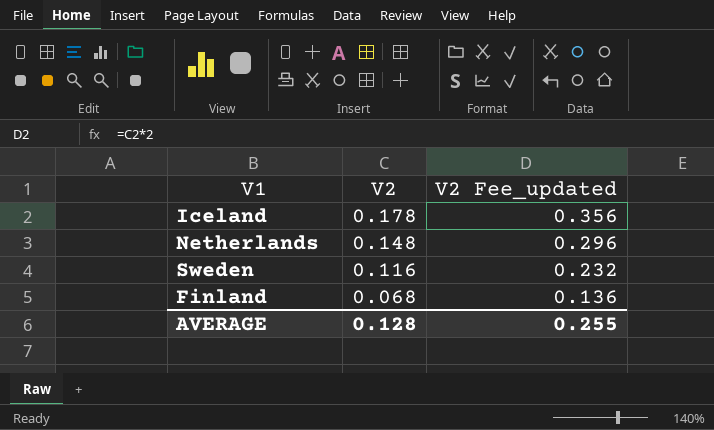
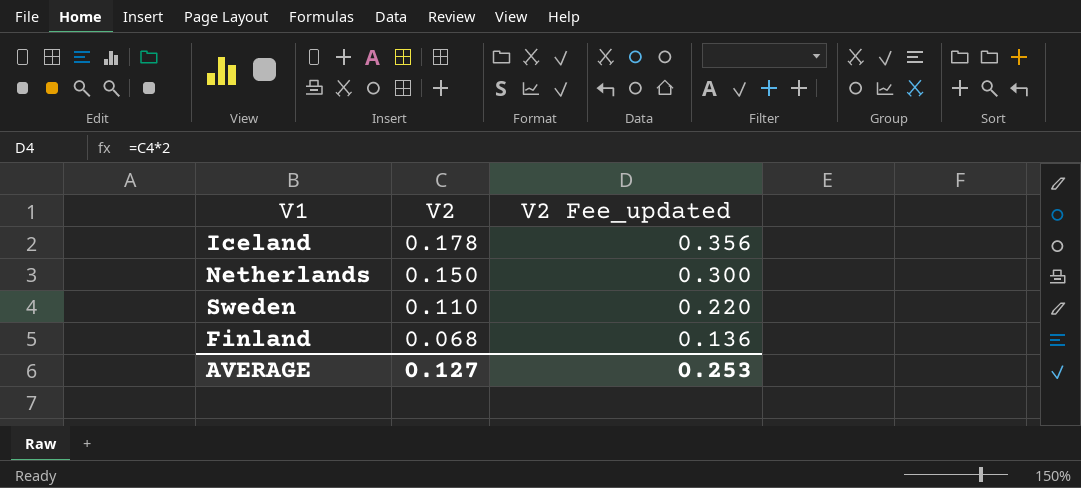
Netherlands | V2: 0.148 -> 0.150
Netherlands | V2 Fee_updated: 0.296 -> 0.300
Sweden | V2: 0.116 -> 0.110
Sweden | V2 Fee_updated: 0.232 -> 0.220
AVERAGE | V2: 0.128 -> 0.127
AVERAGE | V2 Fee_updated: 0.255 -> 0.253

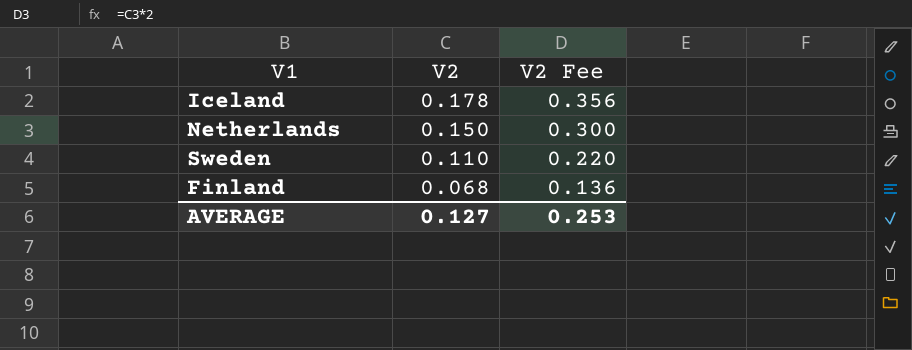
column name: V2 Fee_updated -> V2 Fee

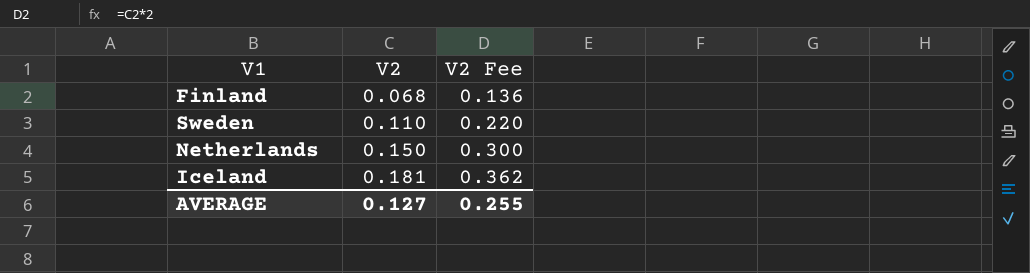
row order: V2 descending -> V2 ascending
Iceland | V2: 0.178 -> 0.181
Iceland | V2 Fee: 0.356 -> 0.362
AVERAGE | V2 Fee: 0.253 -> 0.255

